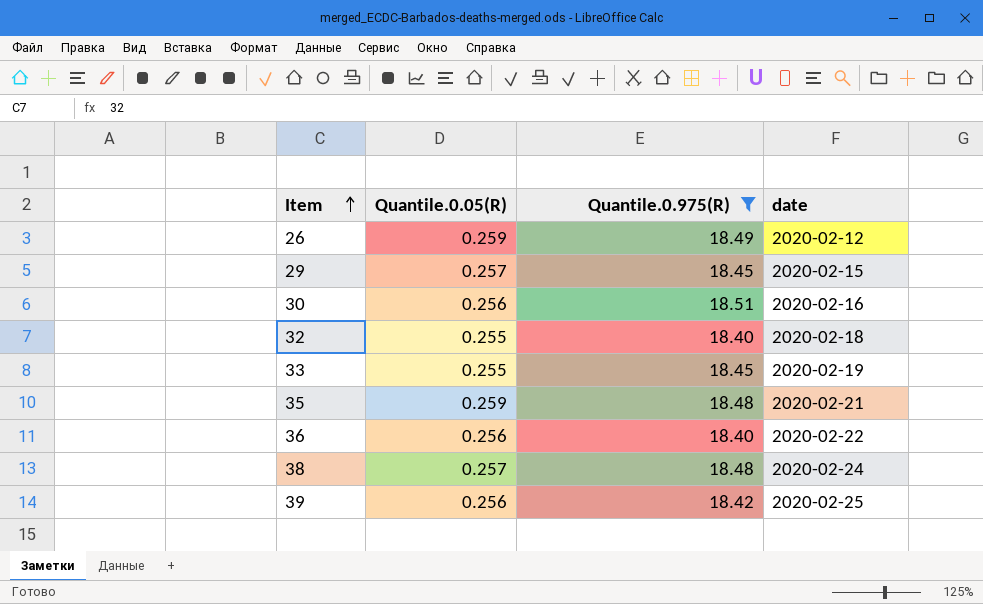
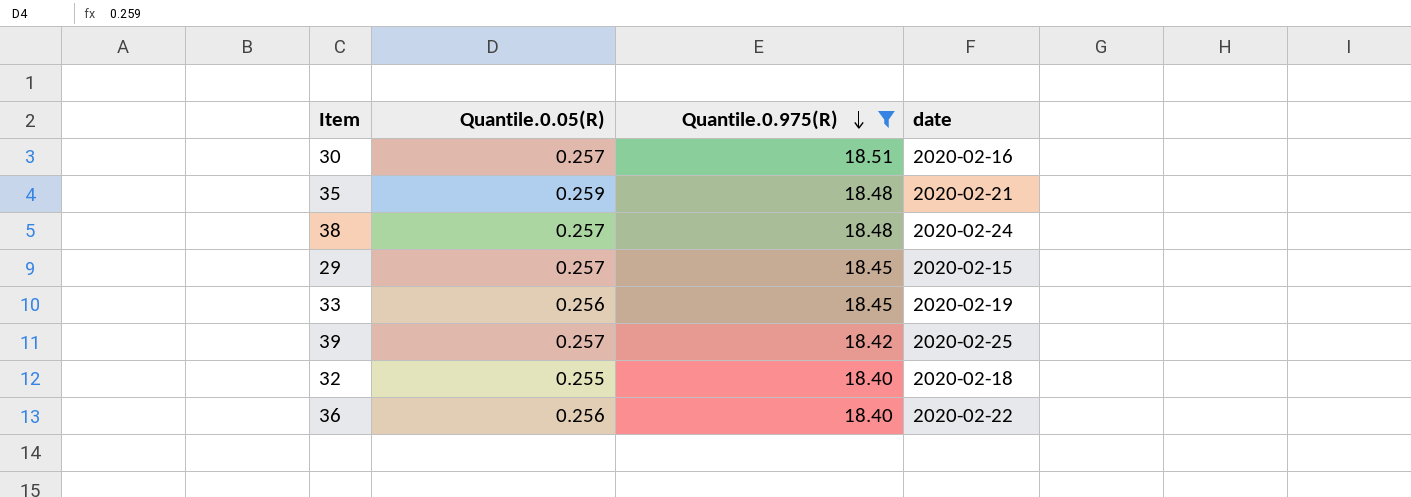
row order: Item ascending -> Quantile.0.975(R) descending
row 26: 0.259 | 18.49 | 2020-02-12 -> none
30 | Quantile.0.05(R): 0.256 -> 0.257
33 | Quantile.0.05(R): 0.255 -> 0.256
39 | Quantile.0.05(R): 0.256 -> 0.257

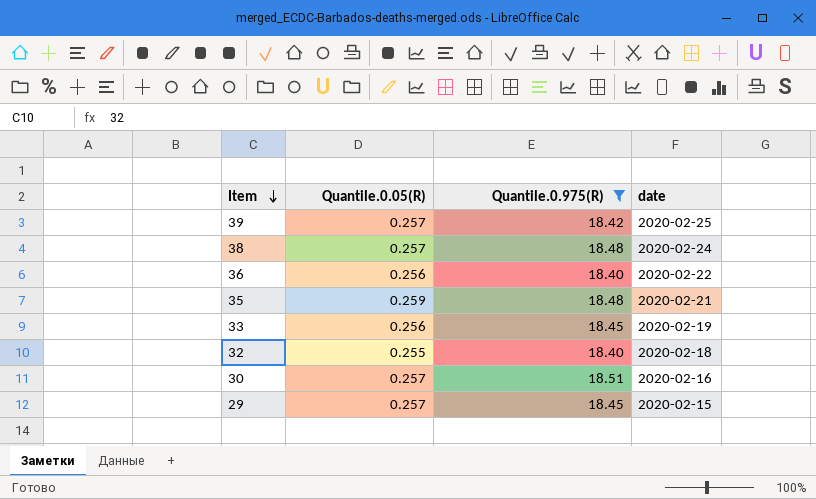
row order: Quantile.0.975(R) descending -> Item descending

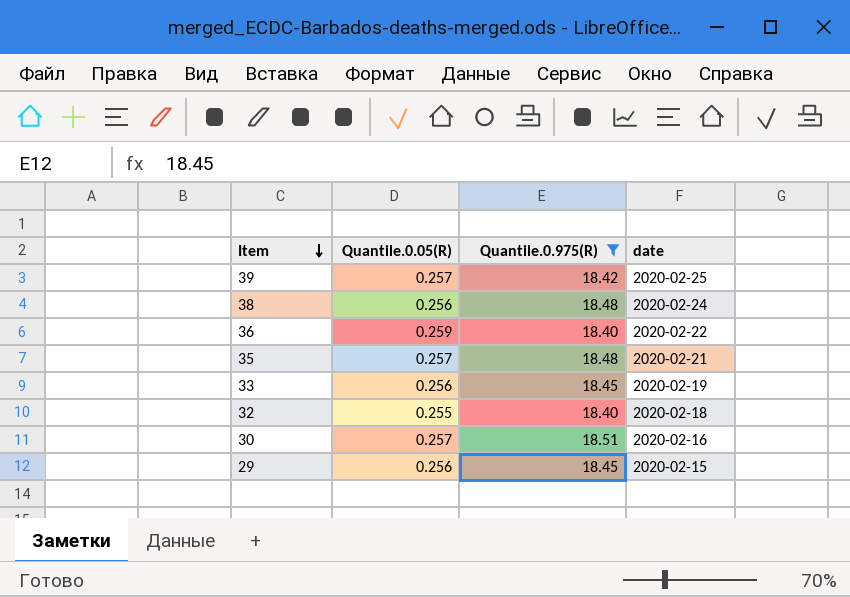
38 | Quantile.0.05(R): 0.257 -> 0.256
36 | Quantile.0.05(R): 0.256 -> 0.259
35 | Quantile.0.05(R): 0.259 -> 0.257
29 | Quantile.0.05(R): 0.257 -> 0.256

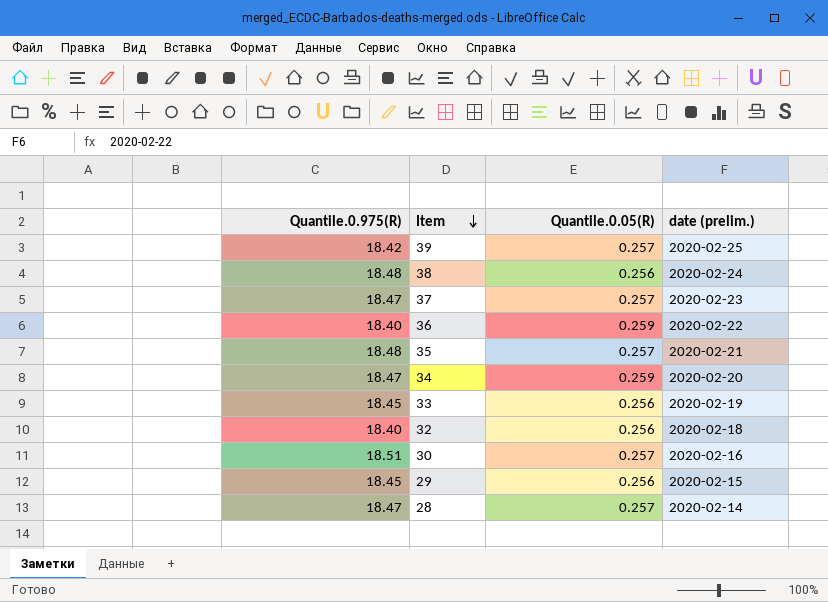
filter: Quantile.0.975(R) != 18.47 -> none
column Quantile.0.975(R) | position: 3 -> 1
column name: date -> date (prelim.)
32 | Quantile.0.05(R): 0.255 -> 0.256

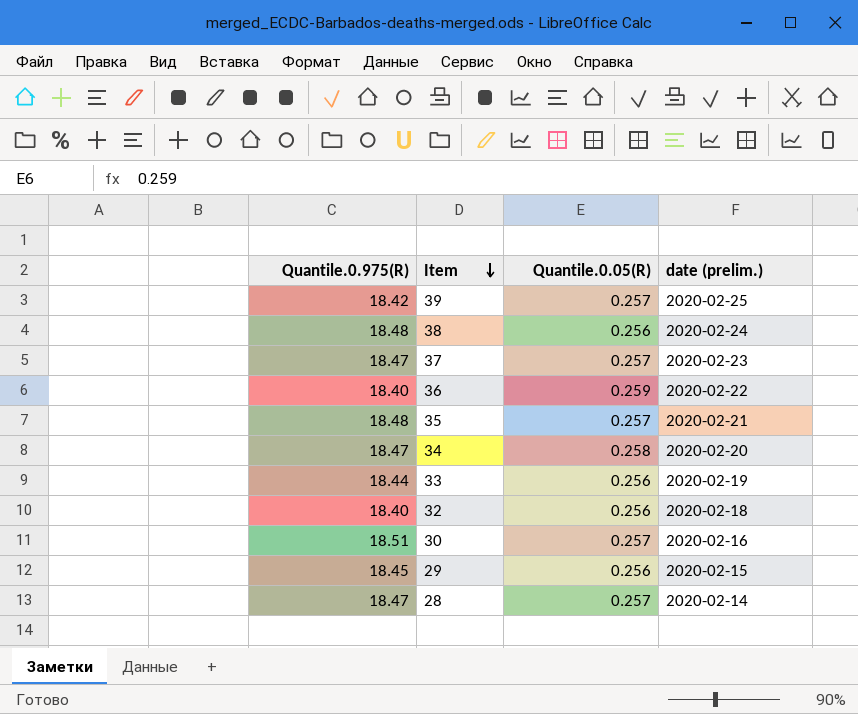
34 | Quantile.0.05(R): 0.259 -> 0.258
33 | Quantile.0.975(R): 18.45 -> 18.44

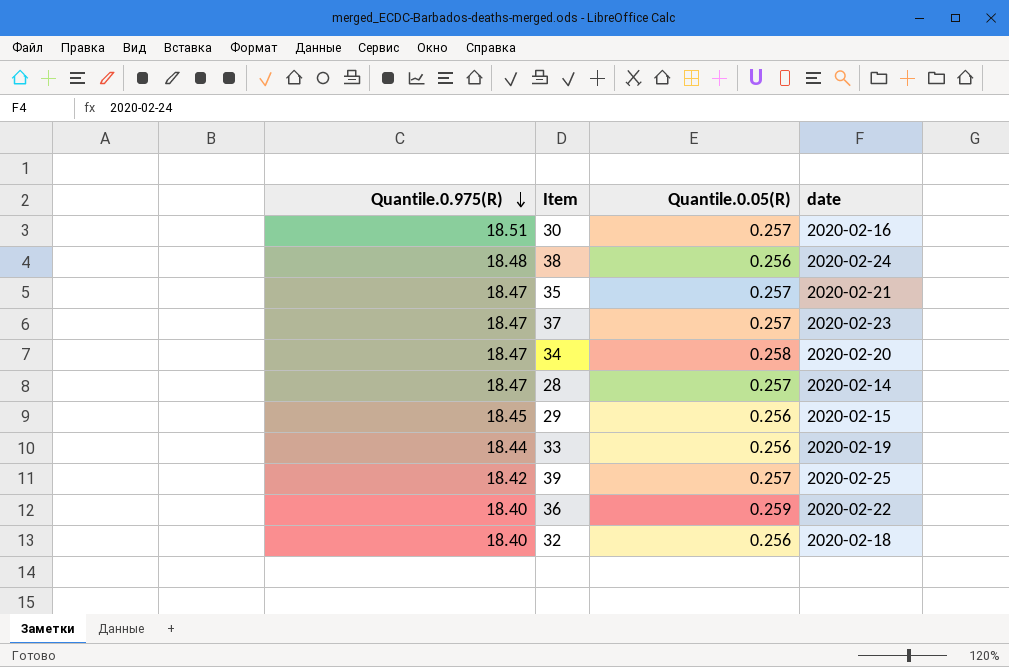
row order: Item descending -> Quantile.0.975(R) descending
column name: date (prelim.) -> date
35 | Quantile.0.975(R): 18.48 -> 18.47

